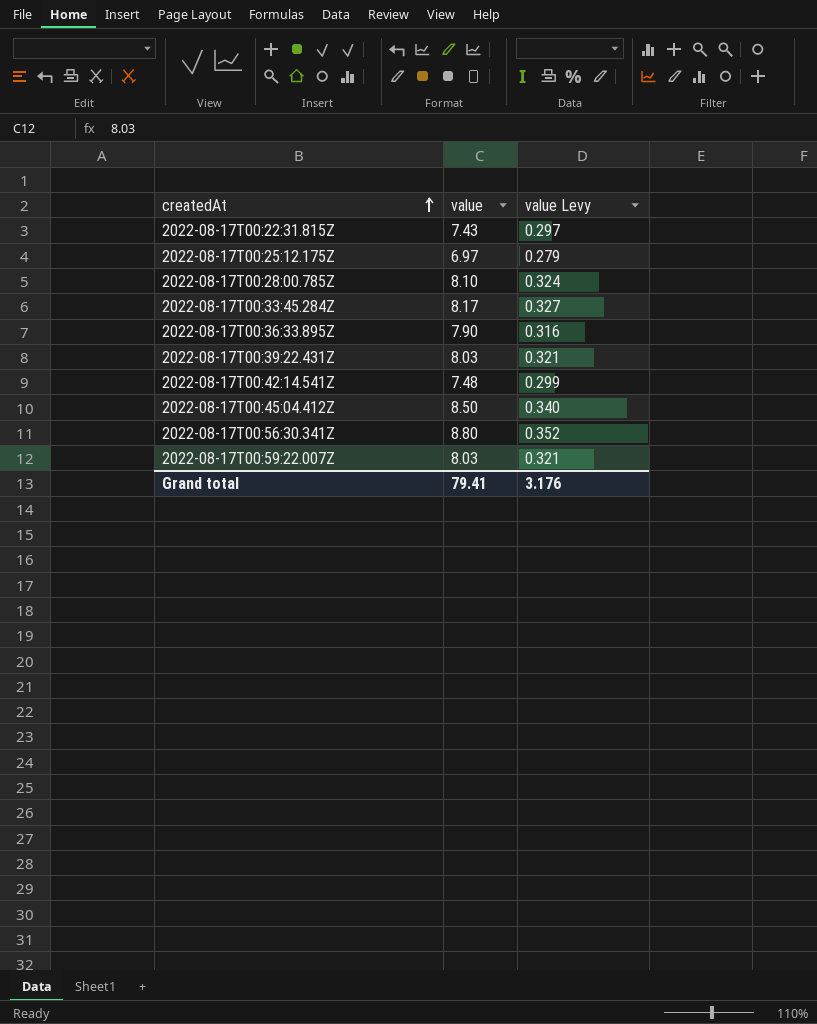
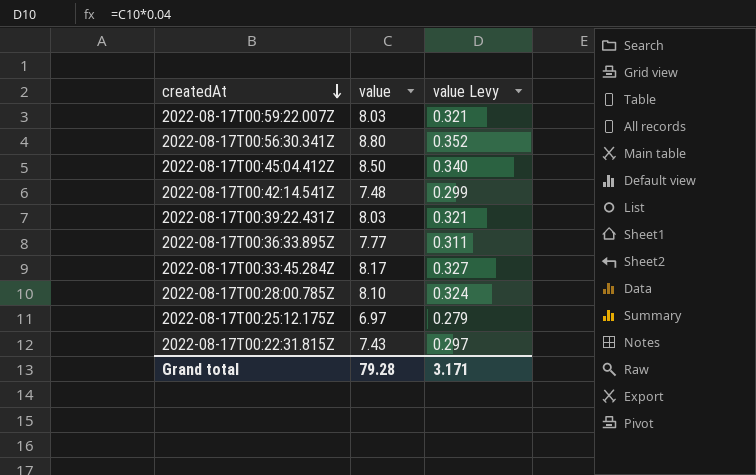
row order: createdAt ascending -> createdAt descending
2022-08-17T00:36:33.895Z | value: 7.90 -> 7.77
2022-08-17T00:36:33.895Z | value Levy: 0.316 -> 0.311
Grand total | value: 79.41 -> 79.28
Grand total | value Levy: 3.176 -> 3.171

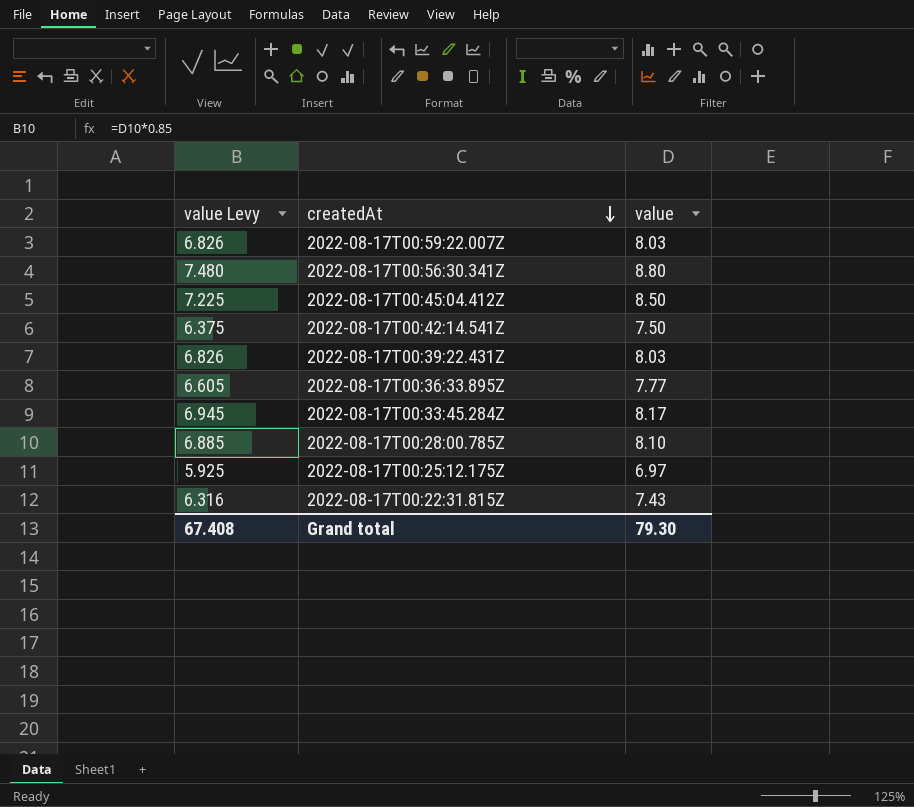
column value Levy | formula: [value] * 0.04 -> [value] * 0.85
column value Levy | position: 3 -> 1
2022-08-17T00:42:14.541Z | value: 7.48 -> 7.50
Grand total | value Levy: 3.171 -> 67.408
Grand total | value: 79.28 -> 79.30

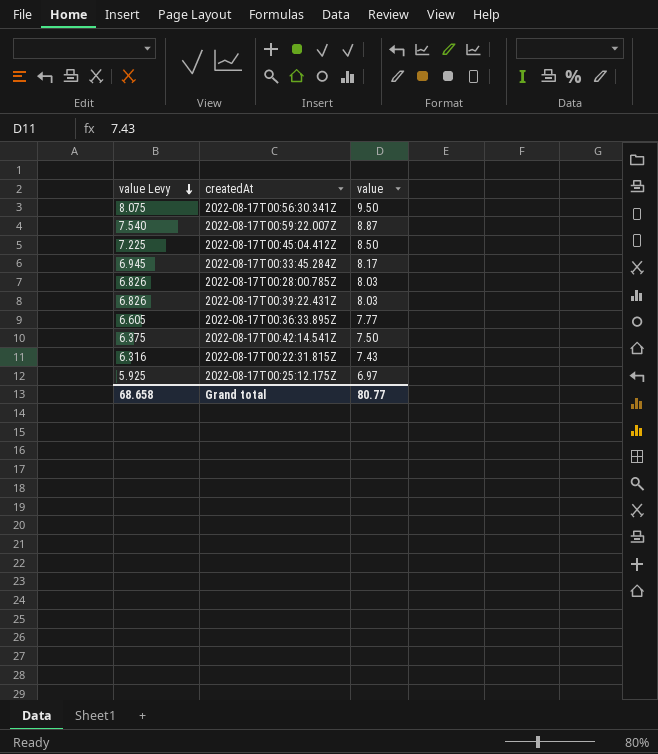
row order: createdAt descending -> value Levy descending
2022-08-17T00:56:30.341Z | value Levy: 7.480 -> 8.075
2022-08-17T00:56:30.341Z | value: 8.80 -> 9.50
2022-08-17T00:59:22.007Z | value Levy: 6.826 -> 7.540
2022-08-17T00:59:22.007Z | value: 8.03 -> 8.87
2022-08-17T00:28:00.785Z | value Levy: 6.885 -> 6.826
2022-08-17T00:28:00.785Z | value: 8.10 -> 8.03
Grand total | value Levy: 67.408 -> 68.658
Grand total | value: 79.30 -> 80.77

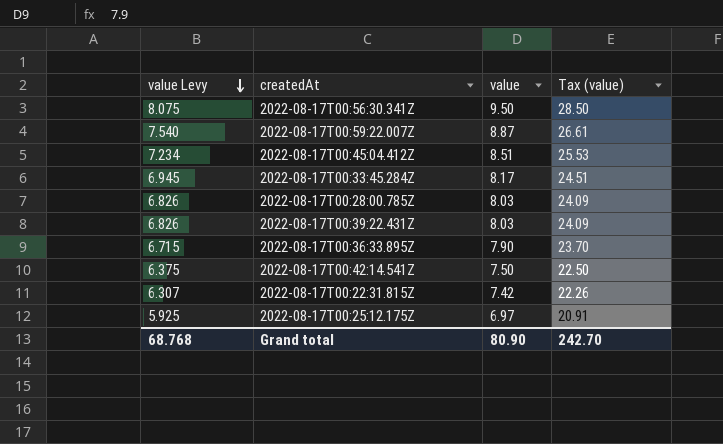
column Tax (value) | formula: none -> [value] * 3
2022-08-17T00:45:04.412Z | value Levy: 7.225 -> 7.234
2022-08-17T00:45:04.412Z | value: 8.50 -> 8.51
2022-08-17T00:36:33.895Z | value Levy: 6.605 -> 6.715
2022-08-17T00:36:33.895Z | value: 7.77 -> 7.90
2022-08-17T00:22:31.815Z | value Levy: 6.316 -> 6.307
2022-08-17T00:22:31.815Z | value: 7.43 -> 7.42
Grand total | value Levy: 68.658 -> 68.768
Grand total | value: 80.77 -> 80.90

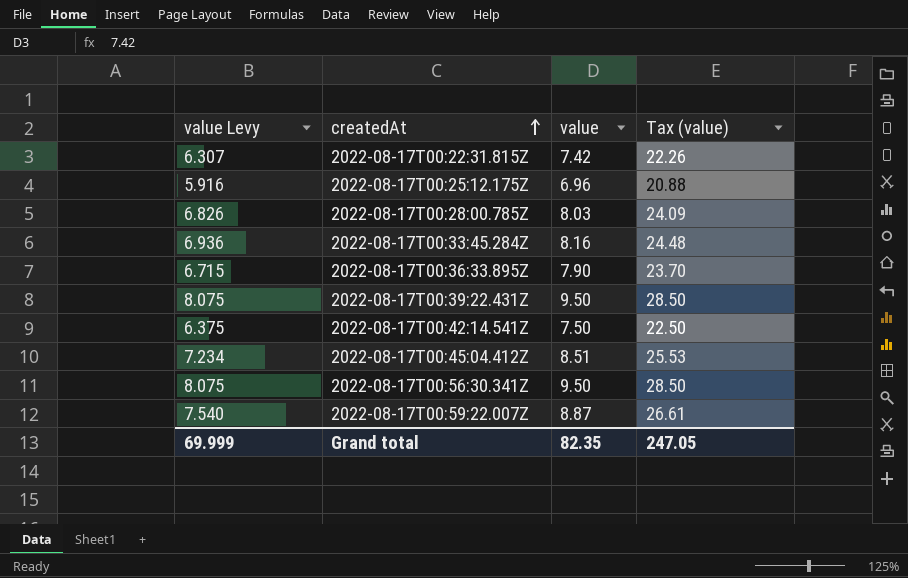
row order: value Levy descending -> createdAt ascending
2022-08-17T00:25:12.175Z | value Levy: 5.925 -> 5.916
2022-08-17T00:25:12.175Z | value: 6.97 -> 6.96
2022-08-17T00:25:12.175Z | Tax (value): 20.91 -> 20.88
2022-08-17T00:33:45.284Z | value Levy: 6.945 -> 6.936
2022-08-17T00:33:45.284Z | value: 8.17 -> 8.16
2022-08-17T00:33:45.284Z | Tax (value): 24.51 -> 24.48
2022-08-17T00:39:22.431Z | value Levy: 6.826 -> 8.075
2022-08-17T00:39:22.431Z | value: 8.03 -> 9.50
2022-08-17T00:39:22.431Z | Tax (value): 24.09 -> 28.50
Grand total | value Levy: 68.768 -> 69.999
Grand total | value: 80.90 -> 82.35
Grand total | Tax (value): 242.70 -> 247.05

